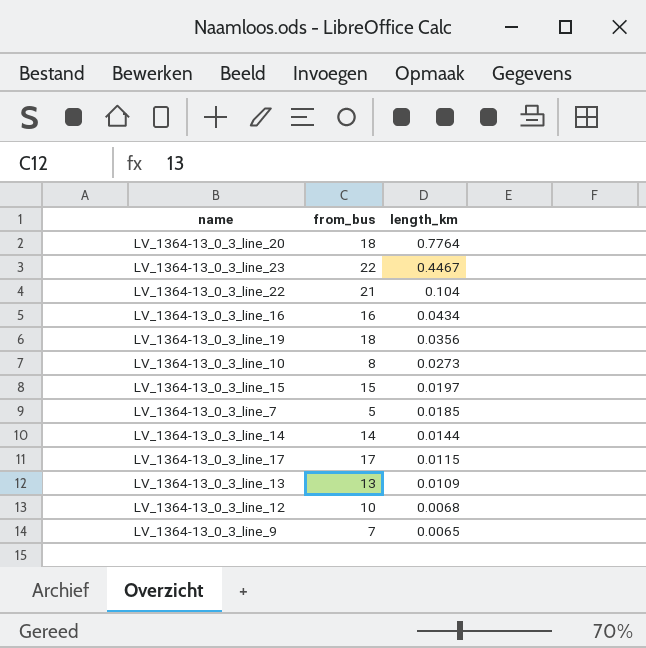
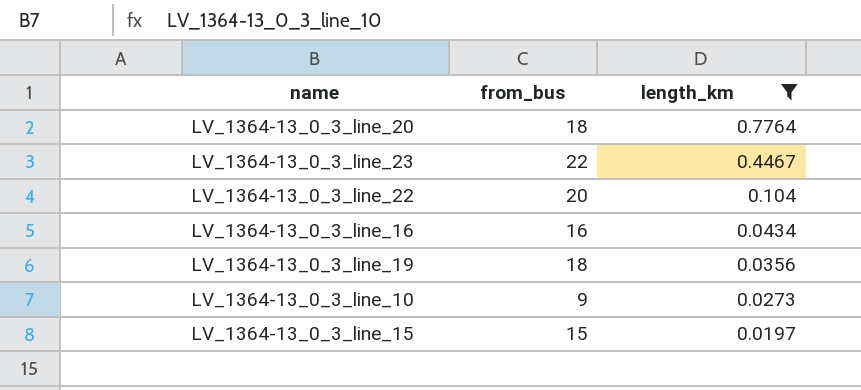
filter: none -> length_km >= 0.0197
LV_1364-13_0_3_line_22 | from_bus: 21 -> 20
LV_1364-13_0_3_line_10 | from_bus: 8 -> 9

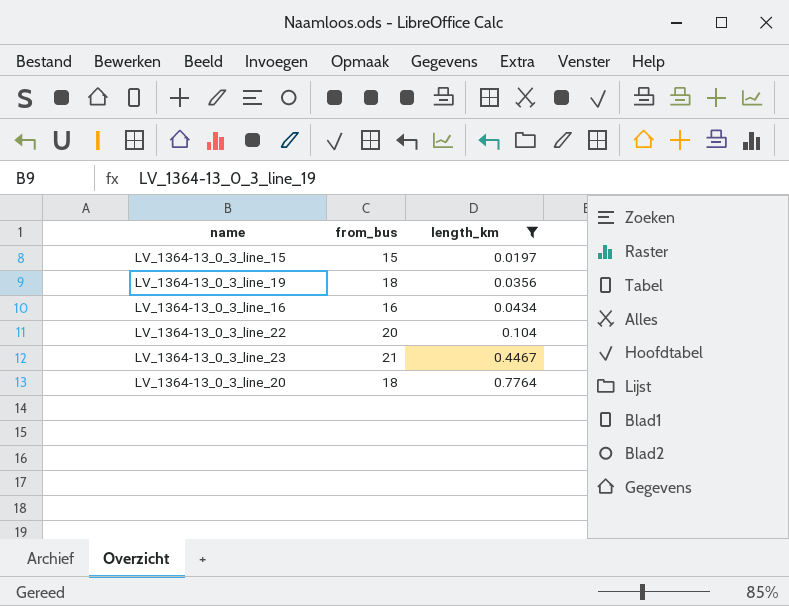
row order: length_km descending -> length_km ascending
row LV_1364-13_0_3_line_10: 9 | 0.0273 -> none
LV_1364-13_0_3_line_23 | from_bus: 22 -> 21

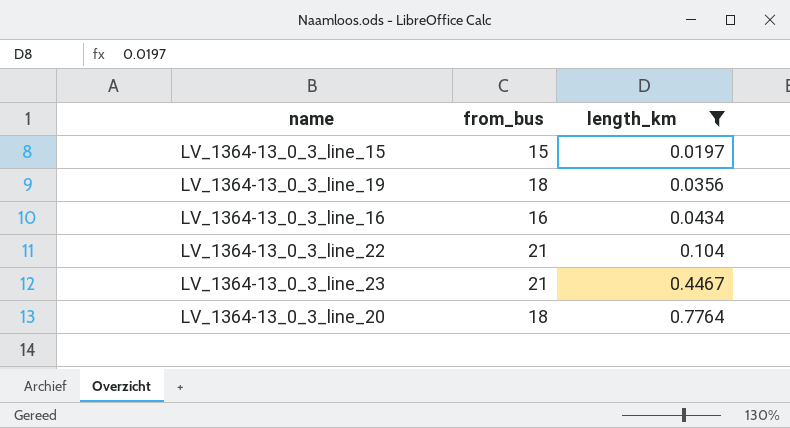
LV_1364-13_0_3_line_22 | from_bus: 20 -> 21

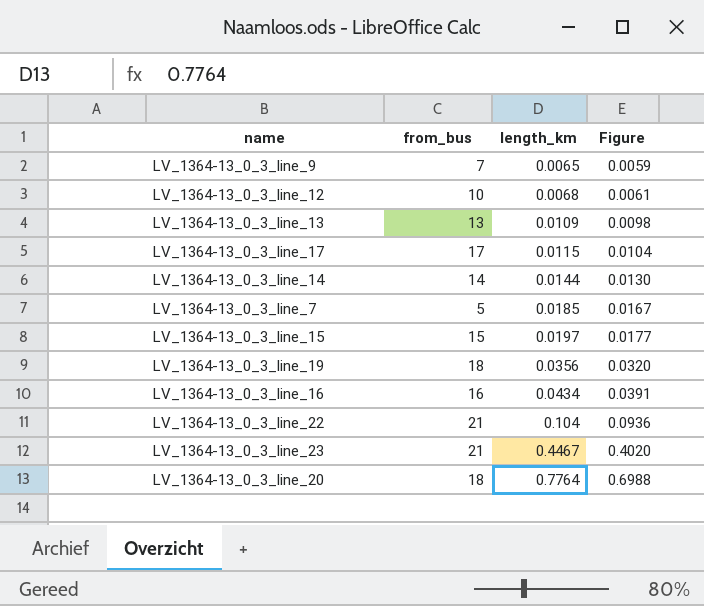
filter: length_km >= 0.0197 -> none
column Figure | formula: none -> [length_km] * 0.9

